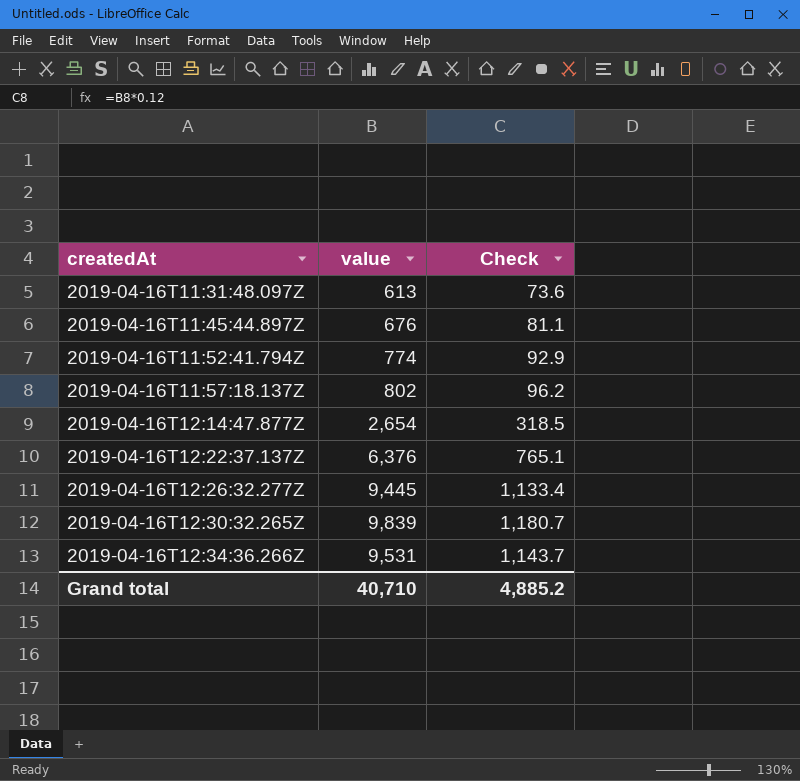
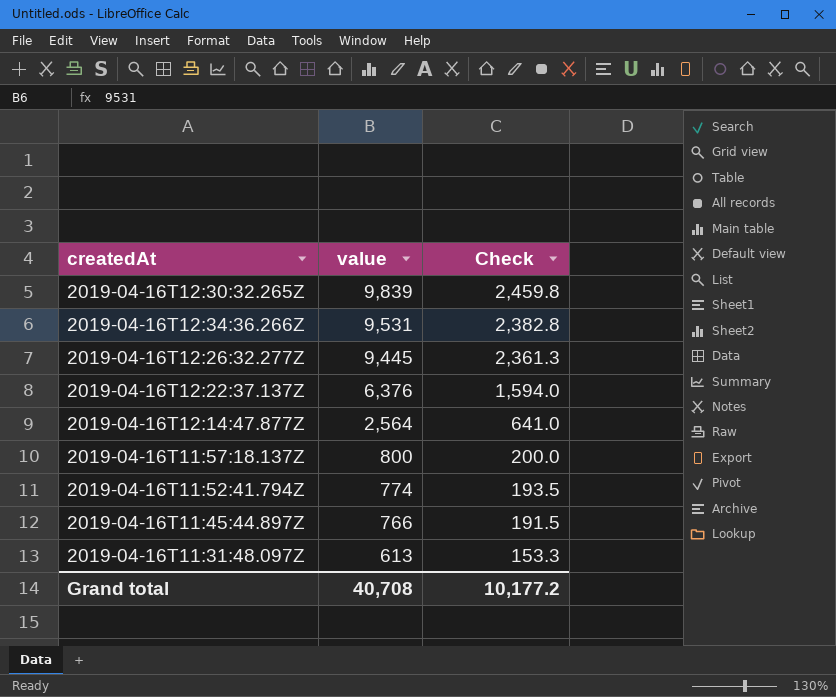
row order: createdAt ascending -> value descending
column Check | formula: [value] * 0.12 -> [value] * 0.25
2019-04-16T12:14:47.877Z | value: 2,654 -> 2,564
2019-04-16T11:57:18.137Z | value: 802 -> 800
2019-04-16T11:45:44.897Z | value: 676 -> 766
Grand total | value: 40,710 -> 40,708
Grand total | Check: 4,885.2 -> 10,177.2

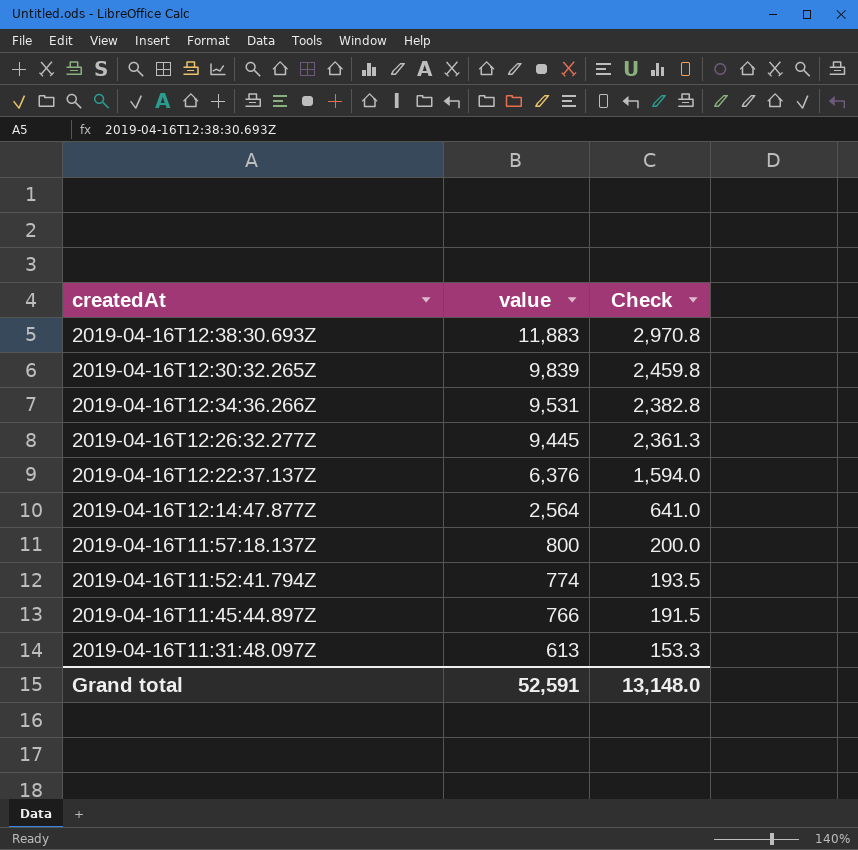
row 2019-04-16T12:38:30.693Z: none -> 11,883 | 2,970.8
Grand total | value: 40,708 -> 52,591
Grand total | Check: 10,177.2 -> 13,148.0

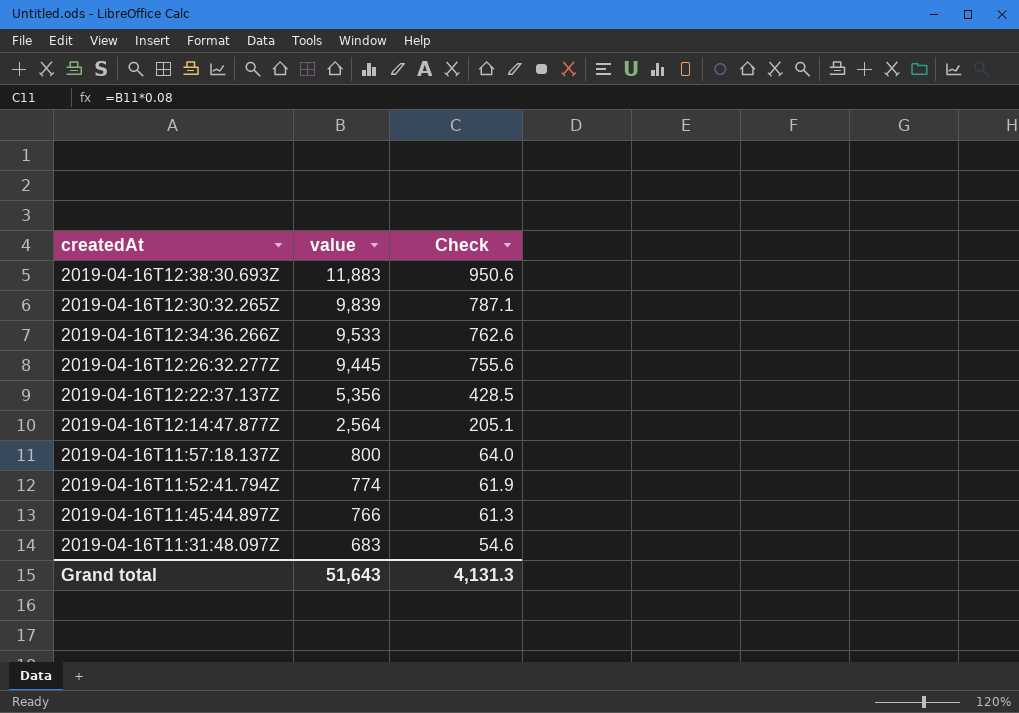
column Check | formula: [value] * 0.25 -> [value] * 0.08
2019-04-16T12:34:36.266Z | value: 9,531 -> 9,533
2019-04-16T12:22:37.137Z | value: 6,376 -> 5,356
2019-04-16T11:31:48.097Z | value: 613 -> 683
Grand total | value: 52,591 -> 51,643
Grand total | Check: 13,148.0 -> 4,131.3

